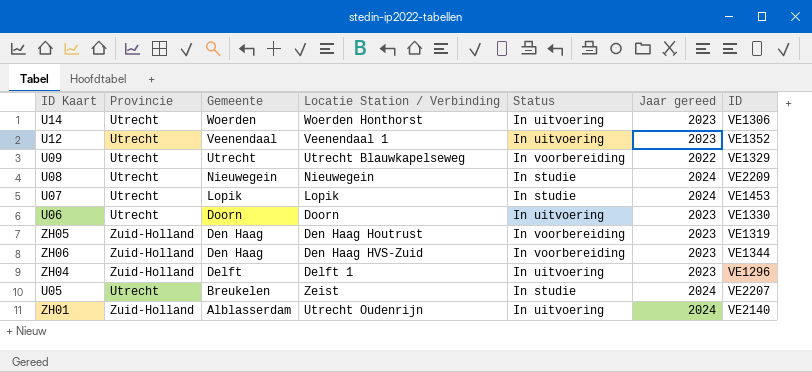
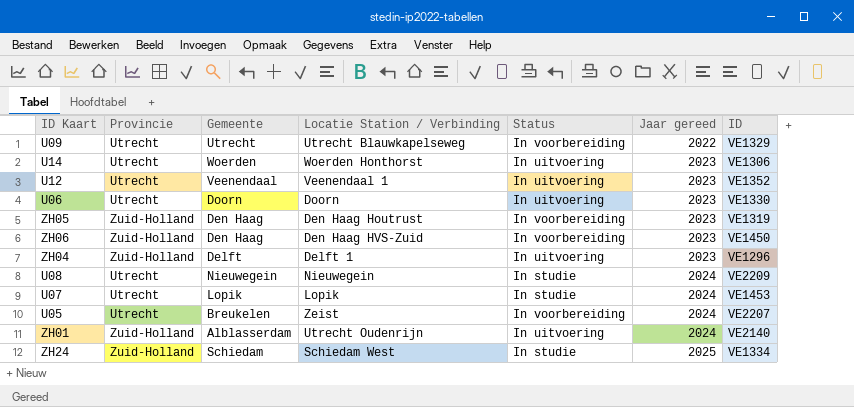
row order: Gemeente descending -> Jaar gereed ascending
ZH06 | ID: VE1344 -> VE1450
U05 | Status: In studie -> In voorbereiding
row ZH24: none -> Zuid-Holland | Schiedam | Schiedam West | In studie | 2025 | VE1334

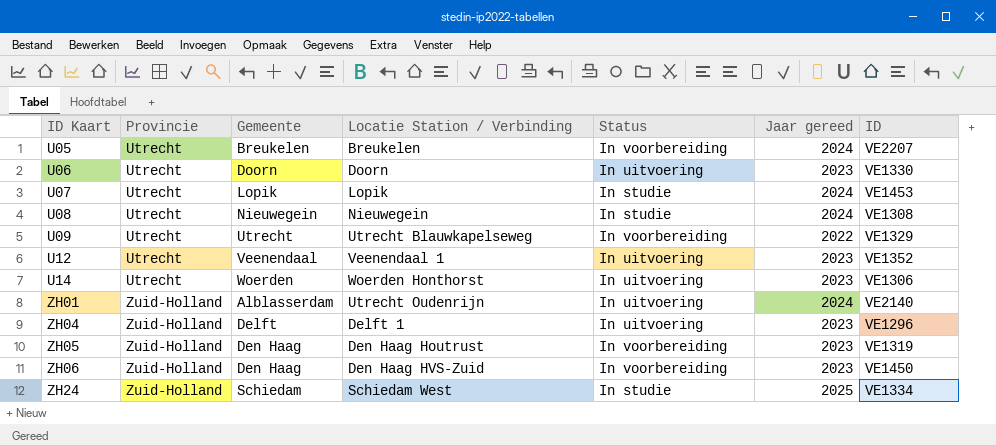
row order: Jaar gereed ascending -> ID Kaart ascending
U05 | Locatie Station / Verbinding: Zeist -> Breukelen
U08 | ID: VE2209 -> VE1308

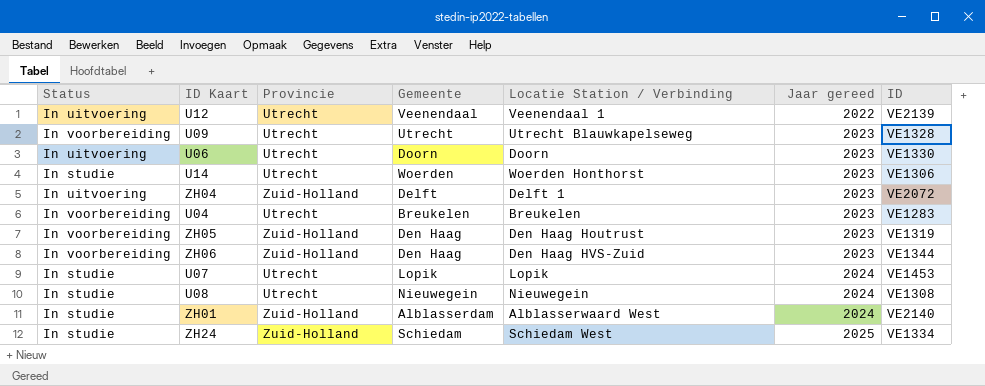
row order: ID Kaart ascending -> Jaar gereed ascending
column Status | position: 5 -> 1
row U05: Utrecht | Breukelen | Breukelen | In voorbereiding | 2024 | VE2207 -> none
U12 | Jaar gereed: 2023 -> 2022
U12 | ID: VE1352 -> VE2139
U09 | Jaar gereed: 2022 -> 2023
U09 | ID: VE1329 -> VE1328
U14 | Status: In uitvoering -> In studie
ZH04 | ID: VE1296 -> VE2072
row U04: none -> In voorbereiding | Utrecht | Breukelen | Breukelen | 2023 | VE1283
ZH06 | ID: VE1450 -> VE1344
ZH01 | Status: In uitvoering -> In studie
ZH01 | Locatie Station / Verbinding: Utrecht Oudenrijn -> Alblasserwaard West

